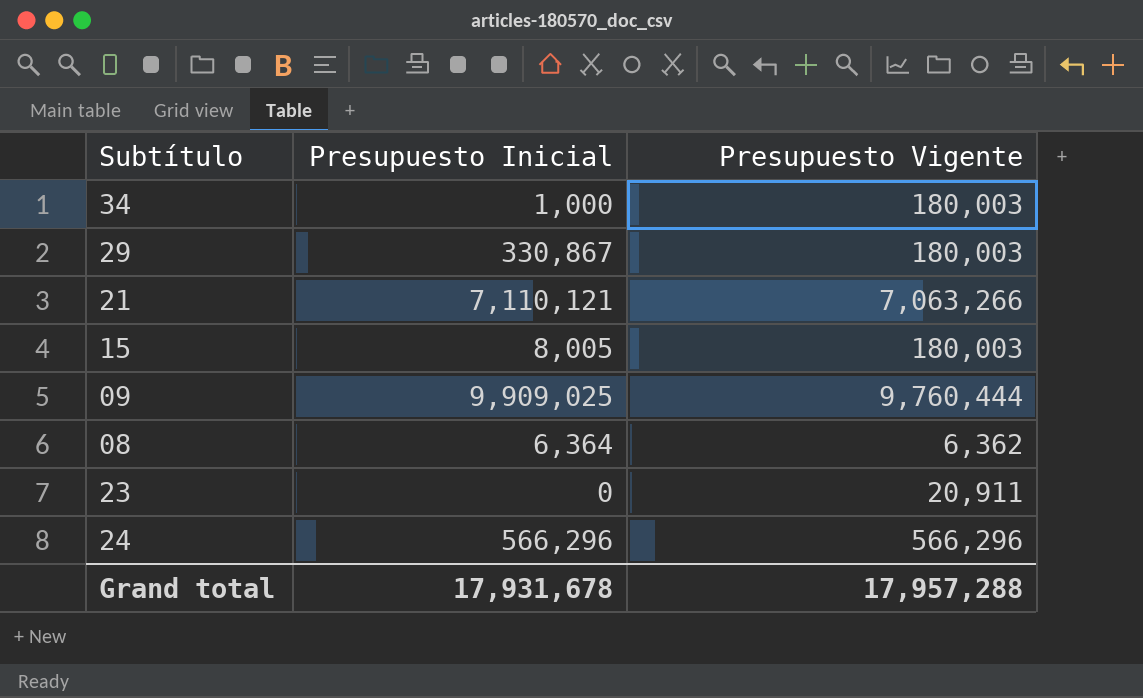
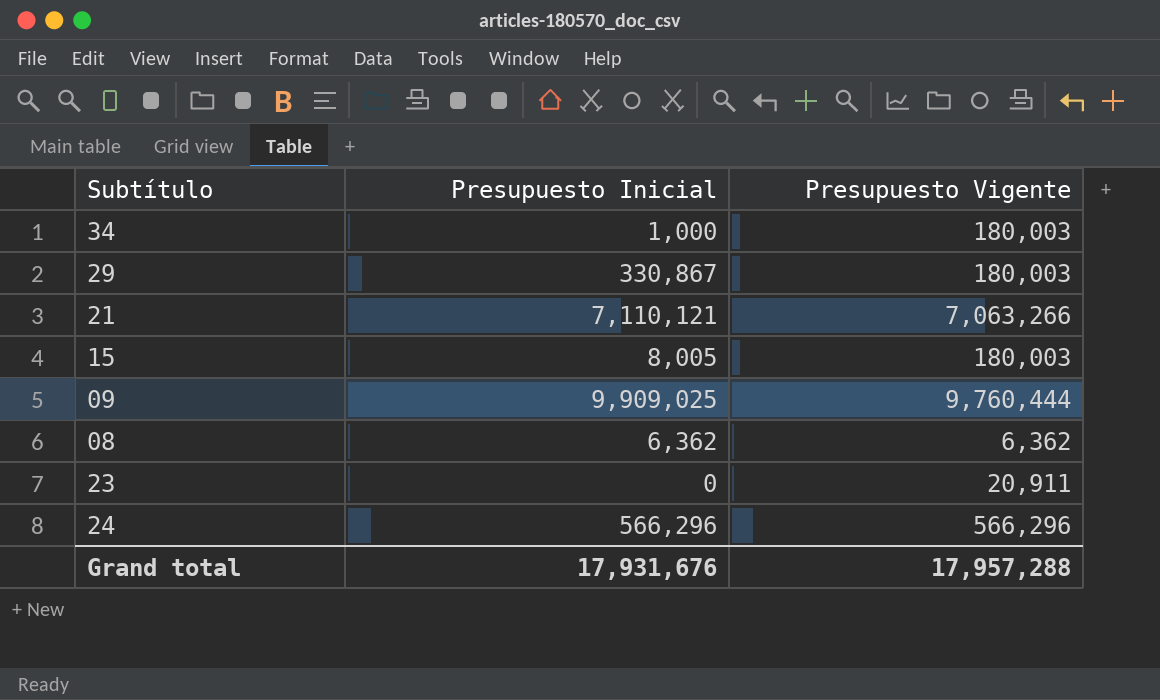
08 | Presupuesto Inicial: 6,364 -> 6,362
Grand total | Presupuesto Inicial: 17,931,678 -> 17,931,676

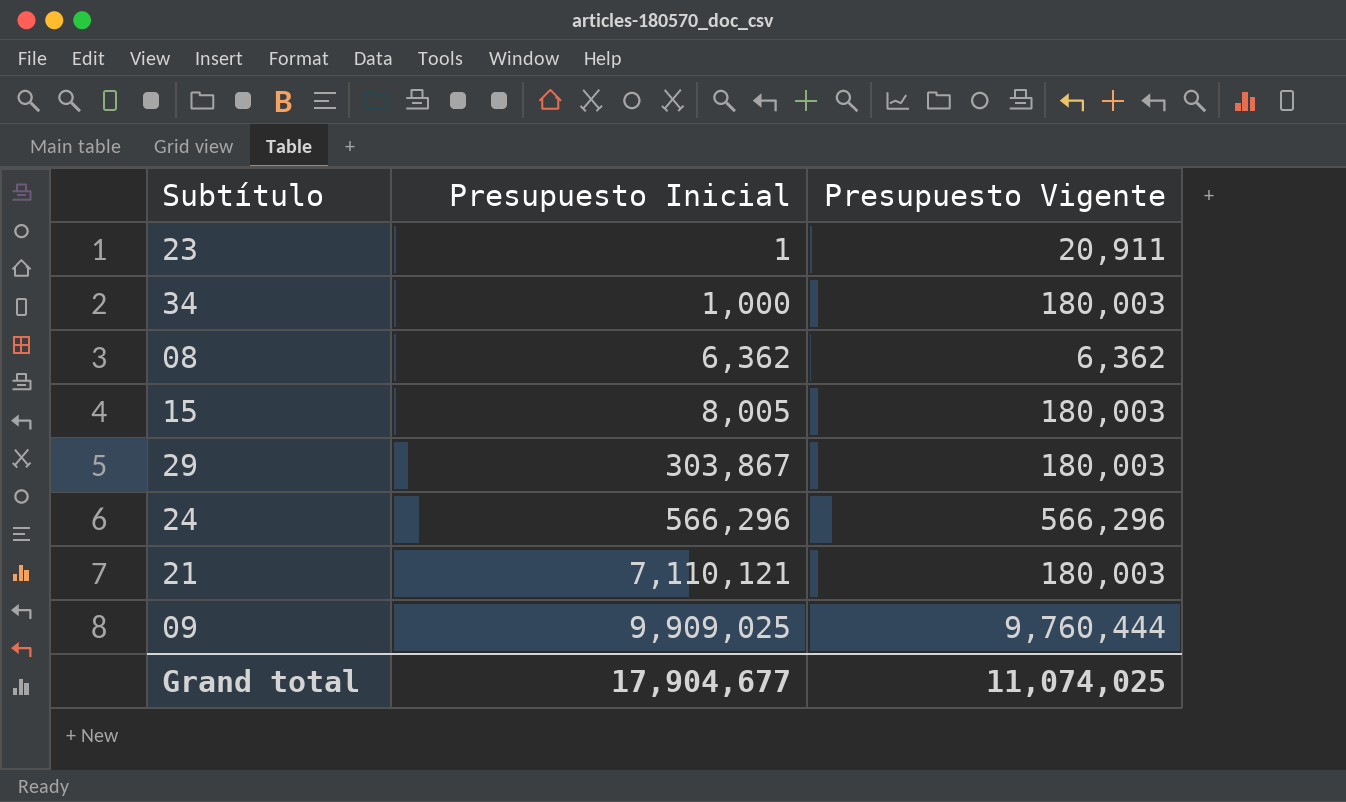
row order: none -> Presupuesto Inicial ascending
23 | Presupuesto Inicial: 0 -> 1
29 | Presupuesto Inicial: 330,867 -> 303,867
21 | Presupuesto Vigente: 7,063,266 -> 180,003
Grand total | Presupuesto Inicial: 17,931,676 -> 17,904,677
Grand total | Presupuesto Vigente: 17,957,288 -> 11,074,025

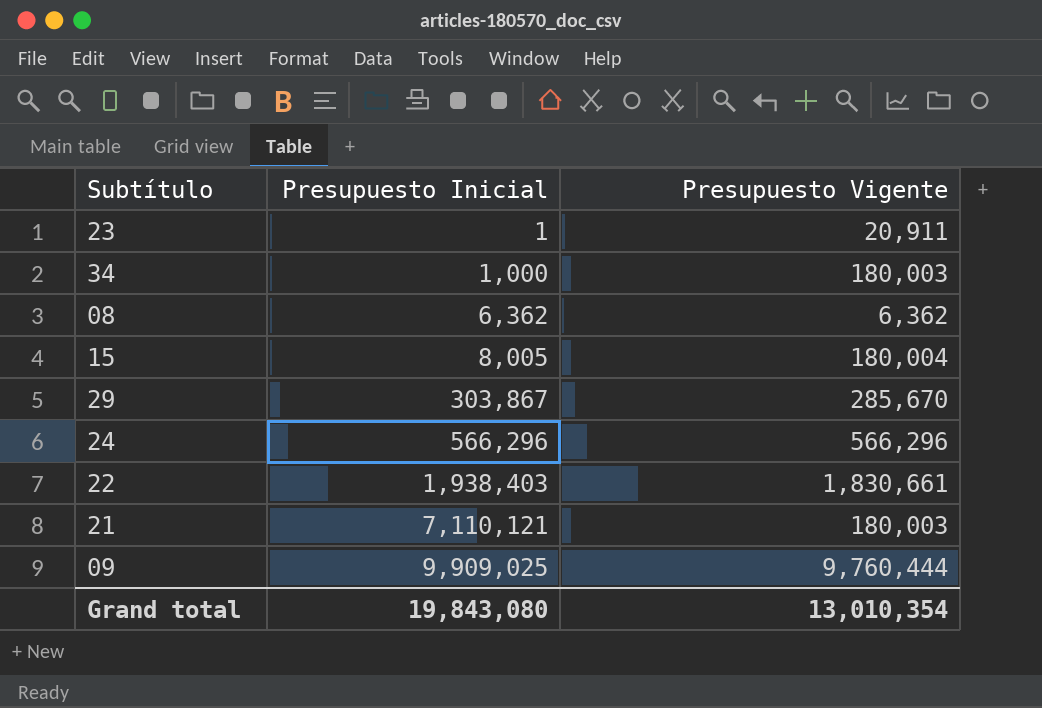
15 | Presupuesto Vigente: 180,003 -> 180,004
29 | Presupuesto Vigente: 180,003 -> 285,670
row 22: none -> 1,938,403 | 1,830,661
Grand total | Presupuesto Inicial: 17,904,677 -> 19,843,080
Grand total | Presupuesto Vigente: 11,074,025 -> 13,010,354

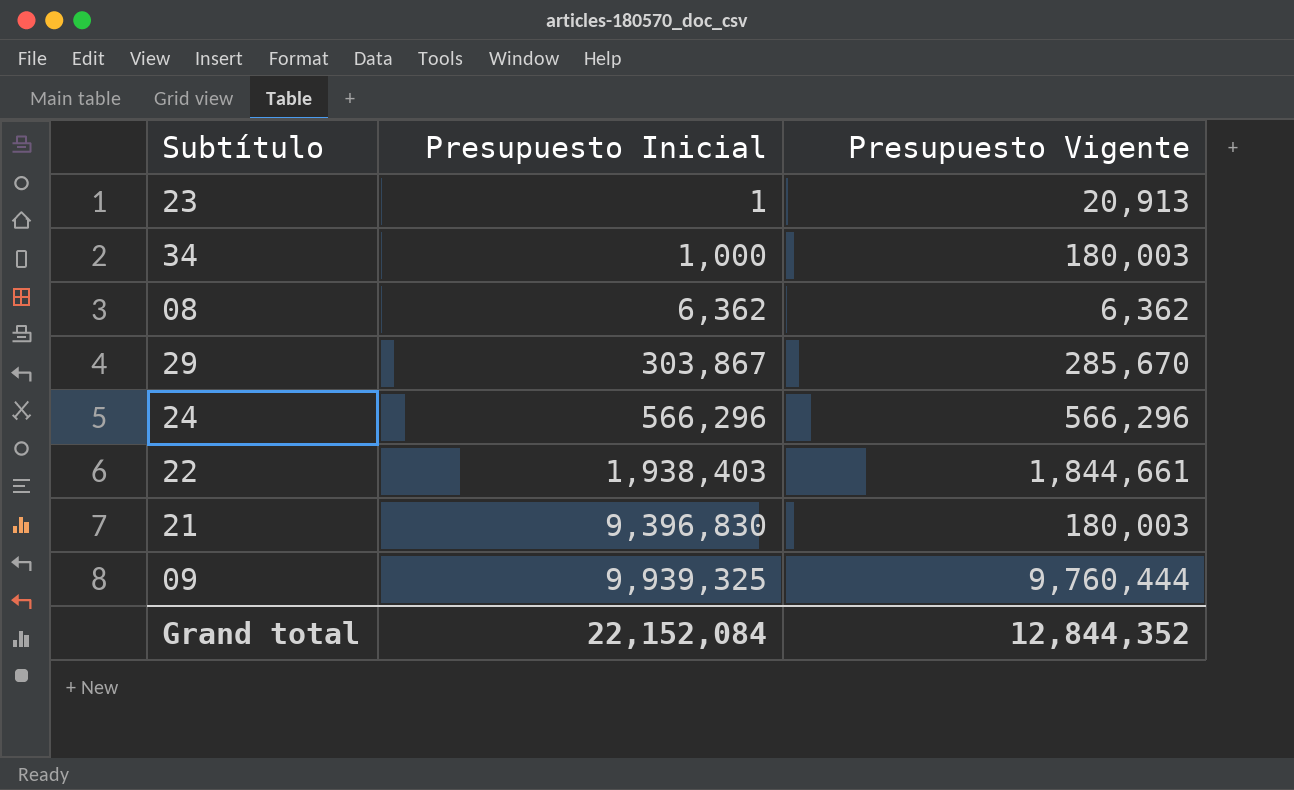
row 15: 8,005 | 180,004 -> none
23 | Presupuesto Vigente: 20,911 -> 20,913
22 | Presupuesto Vigente: 1,830,661 -> 1,844,661
21 | Presupuesto Inicial: 7,110,121 -> 9,396,830
09 | Presupuesto Inicial: 9,909,025 -> 9,939,325
Grand total | Presupuesto Inicial: 19,843,080 -> 22,152,084
Grand total | Presupuesto Vigente: 13,010,354 -> 12,844,352

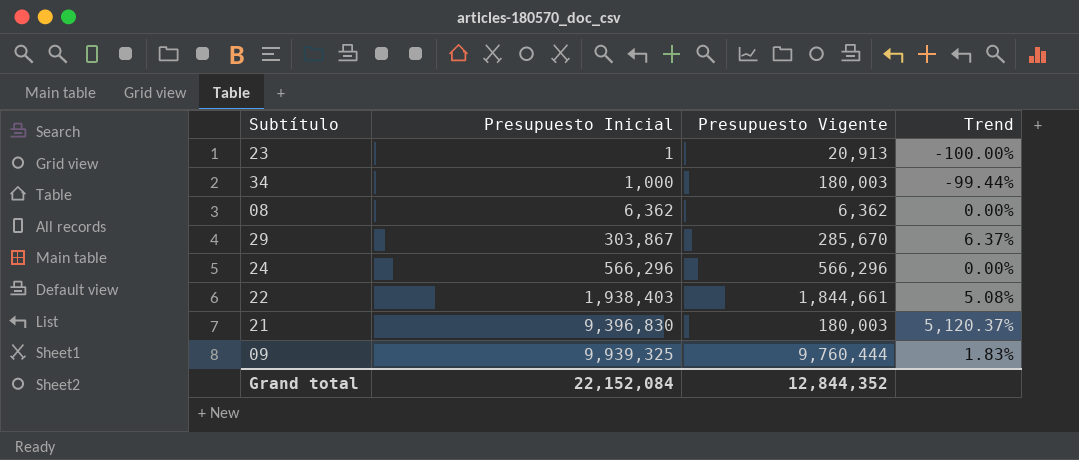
column Trend | formula: none -> ([Presupuesto Inicial] - [Presupuesto Vigente]) / [Presupuesto Vigente]

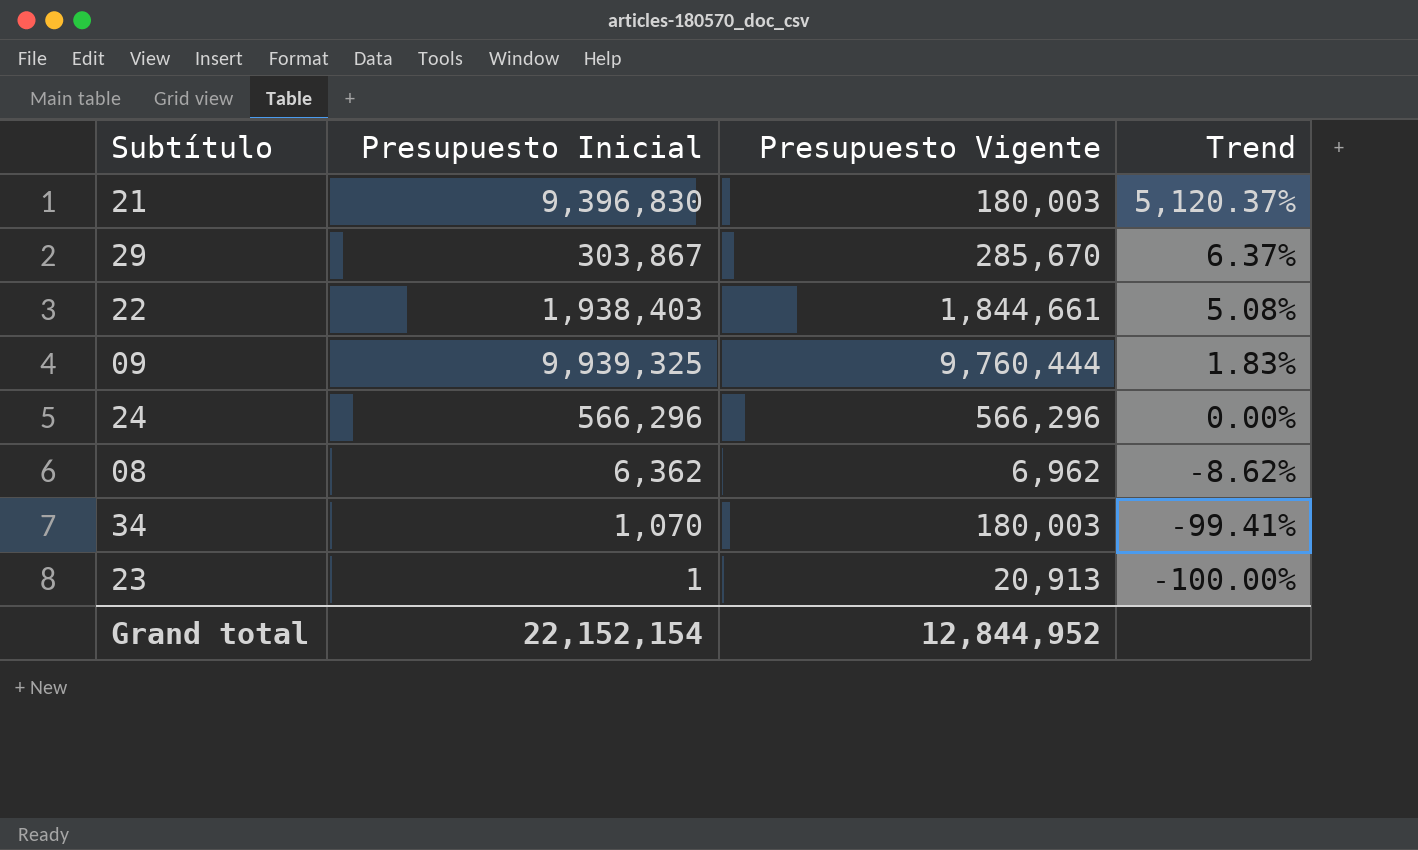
row order: Presupuesto Inicial ascending -> Trend descending
08 | Presupuesto Vigente: 6,362 -> 6,962
08 | Trend: 0.00% -> -8.62%
34 | Presupuesto Inicial: 1,000 -> 1,070
34 | Trend: -99.44% -> -99.41%
Grand total | Presupuesto Inicial: 22,152,084 -> 22,152,154
Grand total | Presupuesto Vigente: 12,844,352 -> 12,844,952

